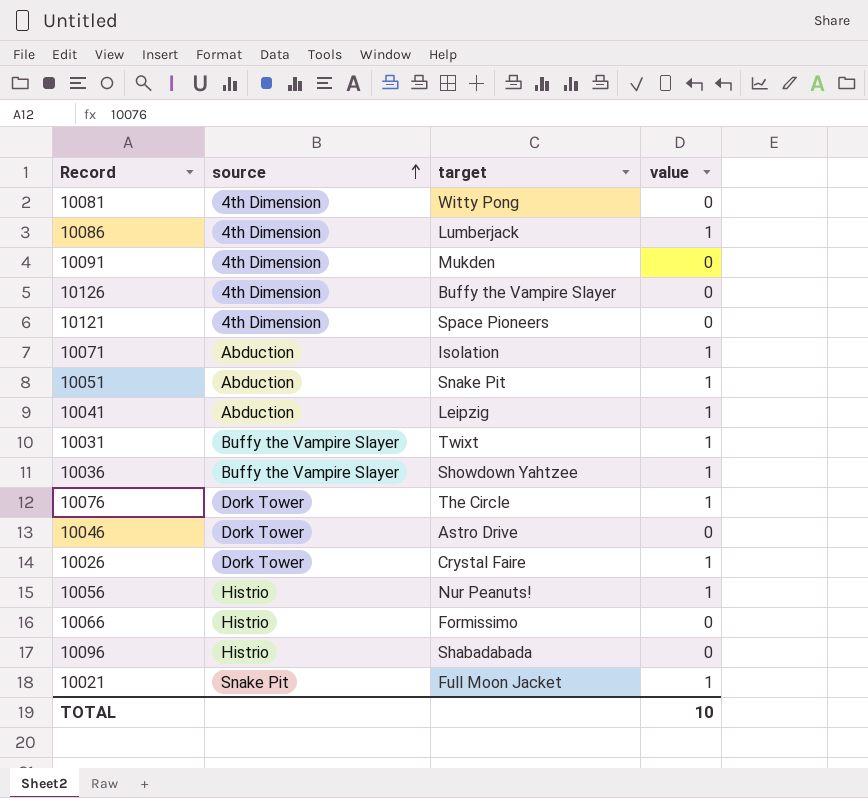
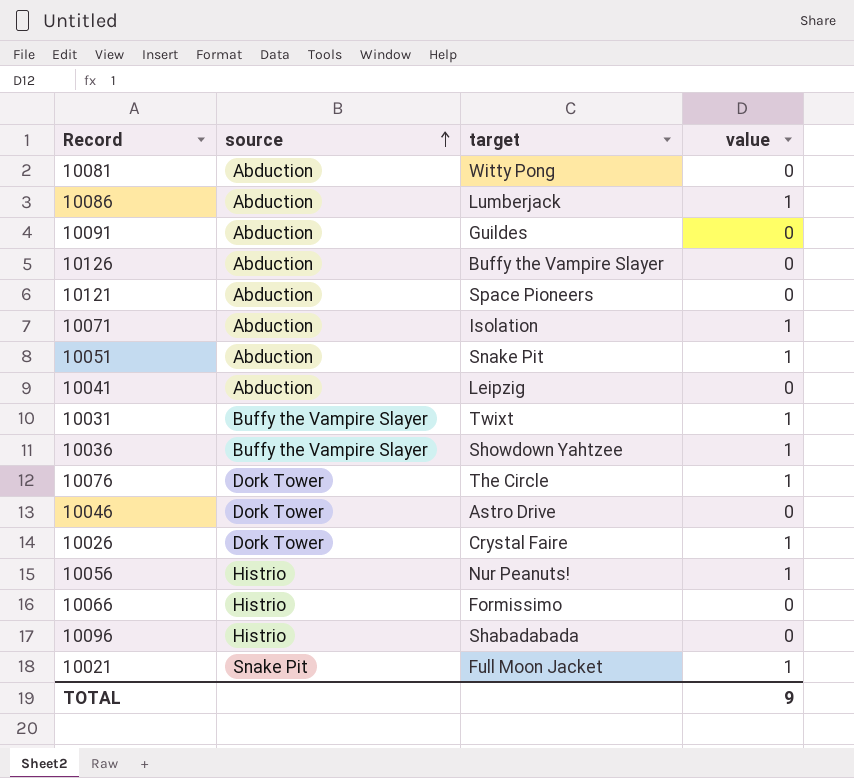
10081 | source: 4th Dimension -> Abduction
10086 | source: 4th Dimension -> Abduction
10091 | source: 4th Dimension -> Abduction
10091 | target: Mukden -> Guildes
10126 | source: 4th Dimension -> Abduction
10121 | source: 4th Dimension -> Abduction
10041 | value: 1 -> 0
TOTAL | value: 10 -> 9

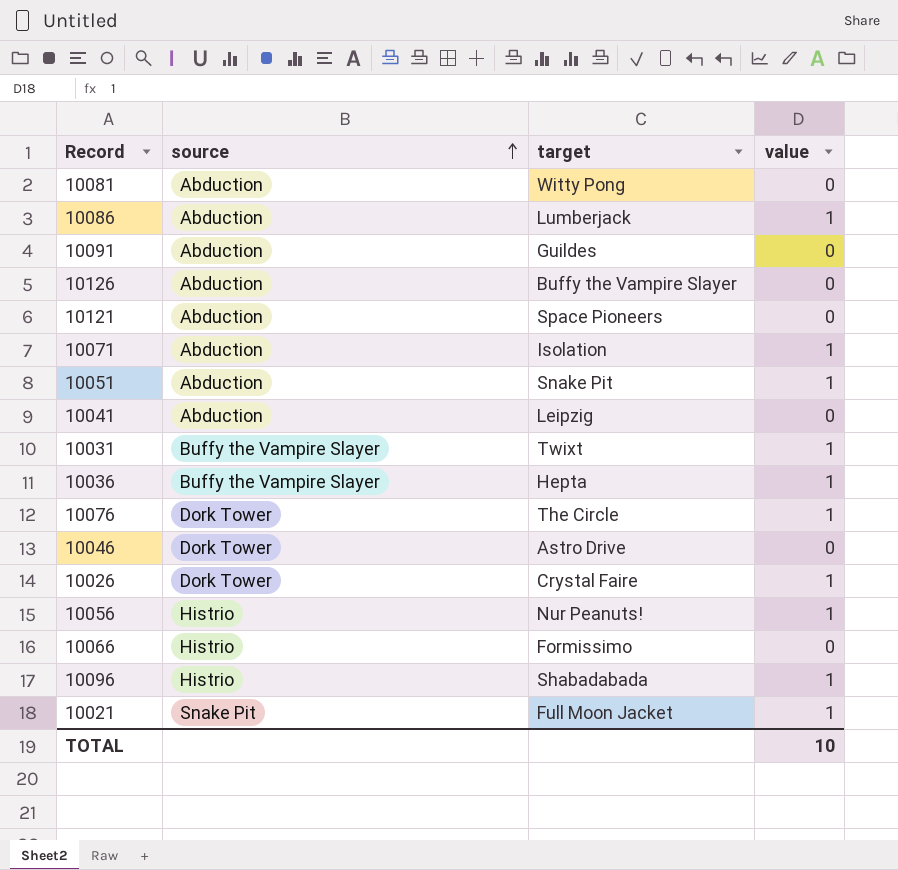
10036 | target: Showdown Yahtzee -> Hepta
10096 | value: 0 -> 1
TOTAL | value: 9 -> 10

